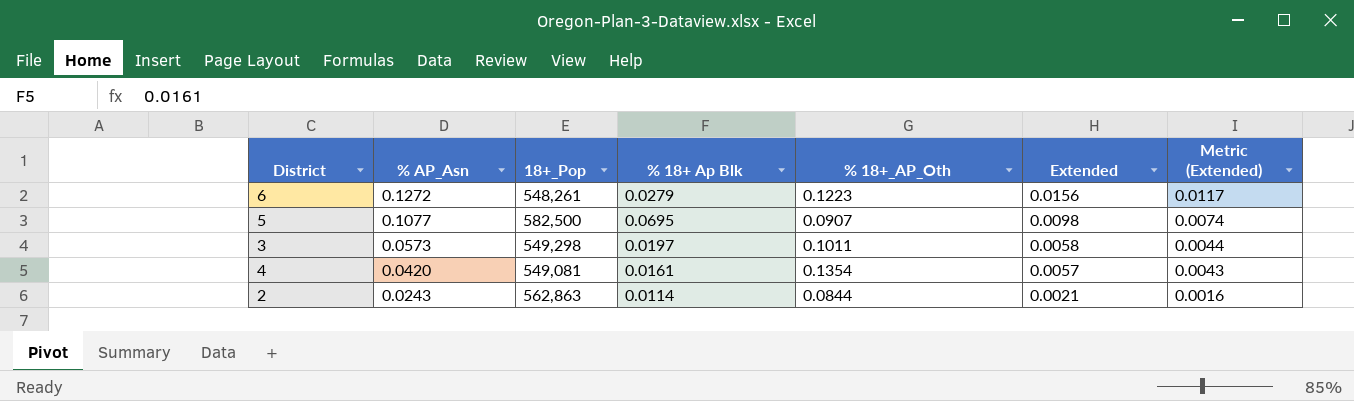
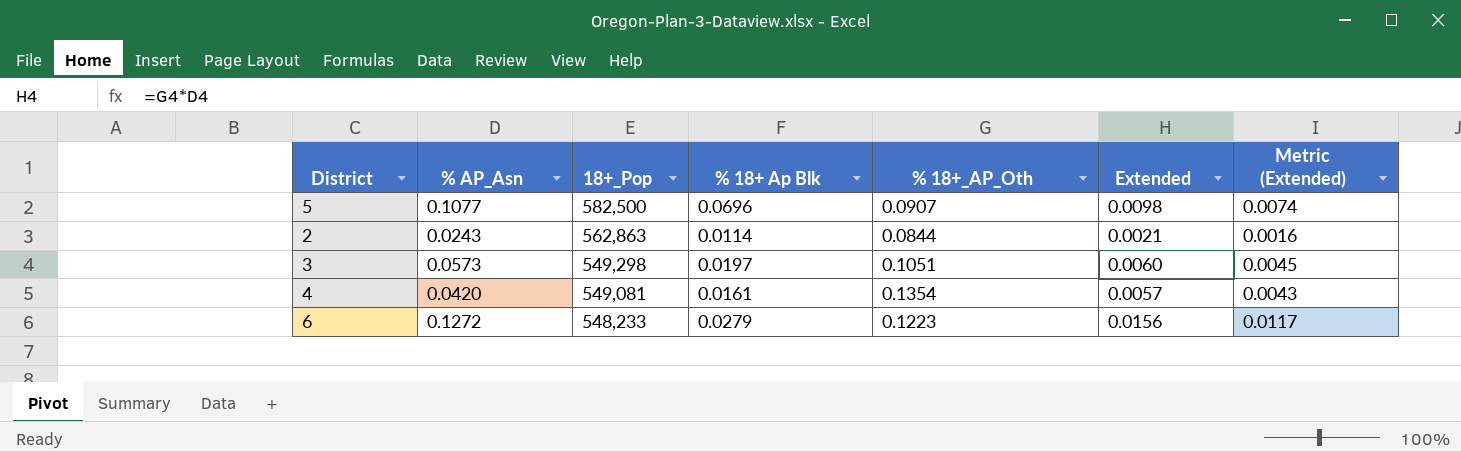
row order: % AP_Asn descending -> 18+_Pop descending
5 | % 18+ Ap Blk: 0.0695 -> 0.0696
3 | % 18+_AP_Oth: 0.1011 -> 0.1051
3 | Extended: 0.0058 -> 0.0060
3 | Metric (Extended): 0.0044 -> 0.0045
6 | 18+_Pop: 548,261 -> 548,233

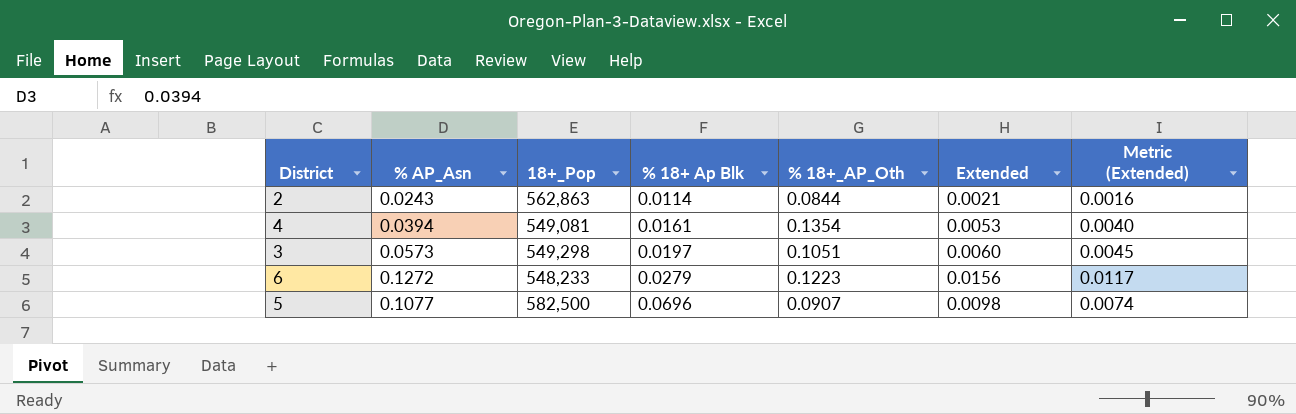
row order: 18+_Pop descending -> % 18+ Ap Blk ascending
4 | % AP_Asn: 0.0420 -> 0.0394
4 | Extended: 0.0057 -> 0.0053
4 | Metric (Extended): 0.0043 -> 0.0040

